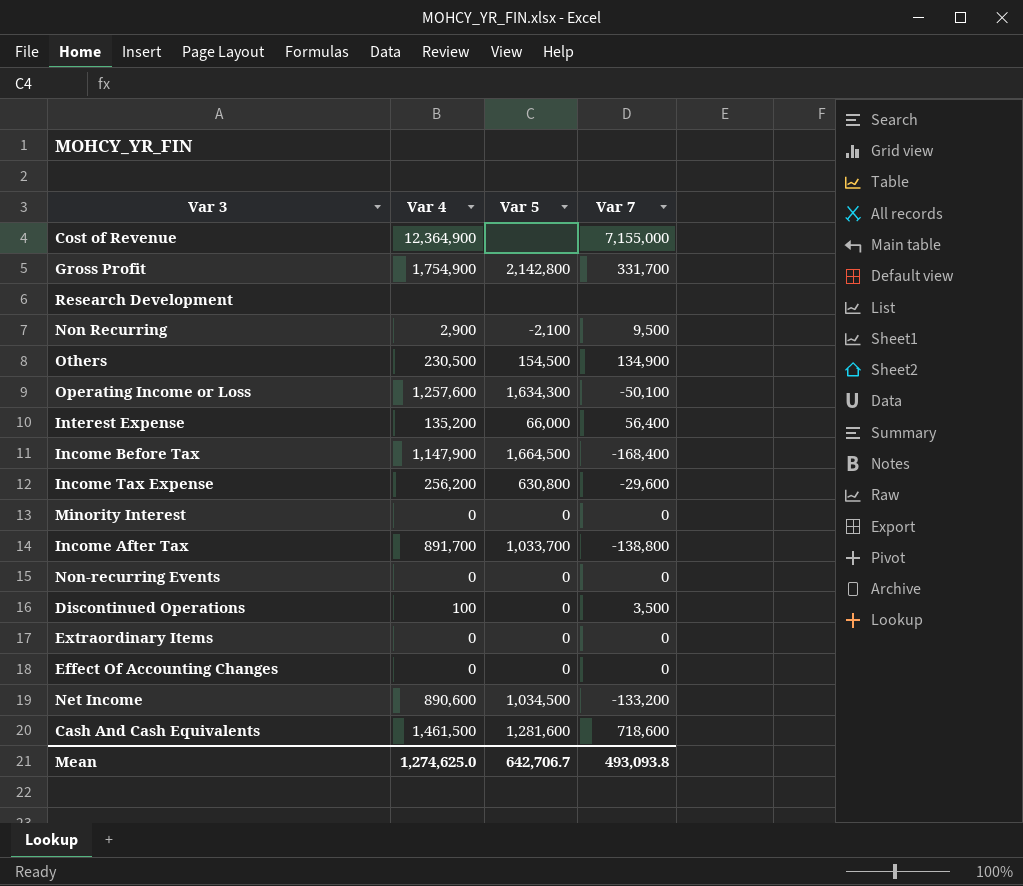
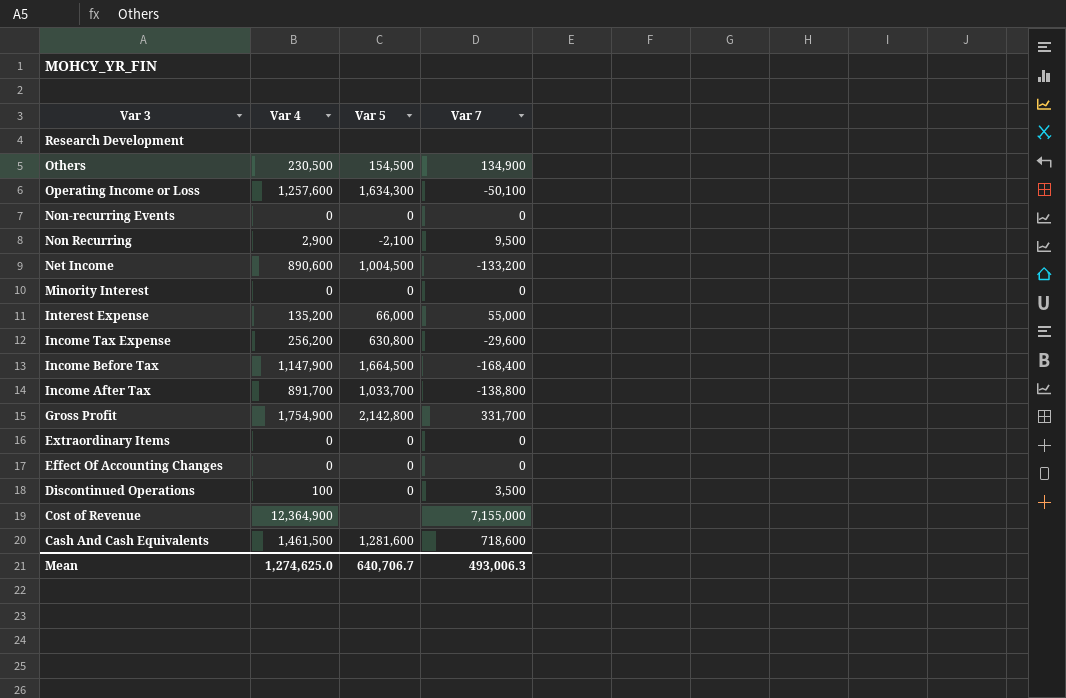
row order: none -> Var 3 descending
Net Income | Var 5: 1,034,500 -> 1,004,500
Interest Expense | Var 7: 56,400 -> 55,000
Mean | Var 5: 642,706.7 -> 640,706.7
Mean | Var 7: 493,093.8 -> 493,006.3

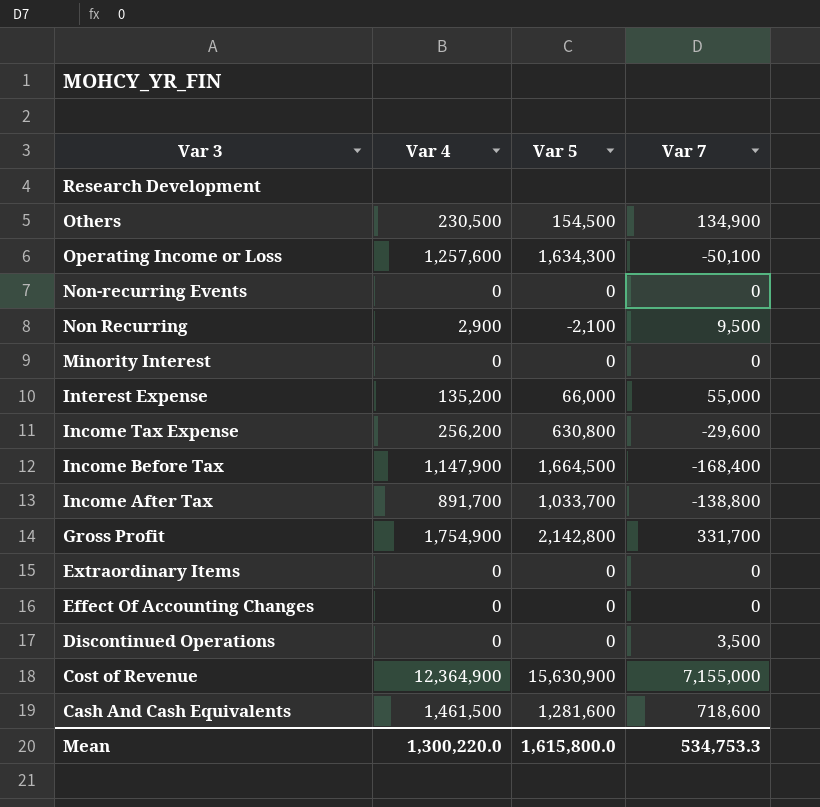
row Net Income: 890,600 | 1,004,500 | -133,200 -> none
Discontinued Operations | Var 4: 100 -> 0
Cost of Revenue | Var 5: none -> 15,630,900
Mean | Var 4: 1,274,625.0 -> 1,300,220.0
Mean | Var 5: 640,706.7 -> 1,615,800.0
Mean | Var 7: 493,006.3 -> 534,753.3

